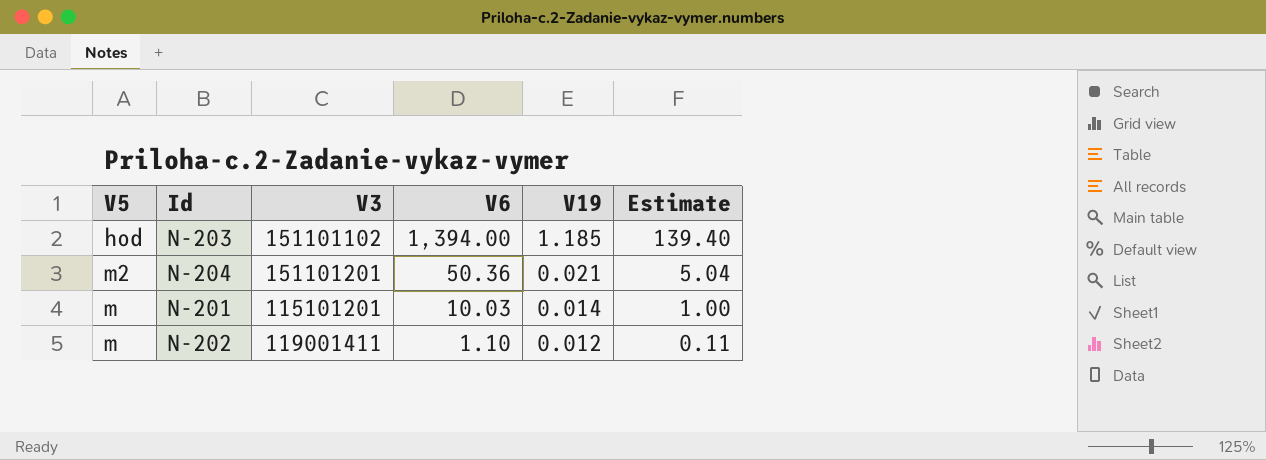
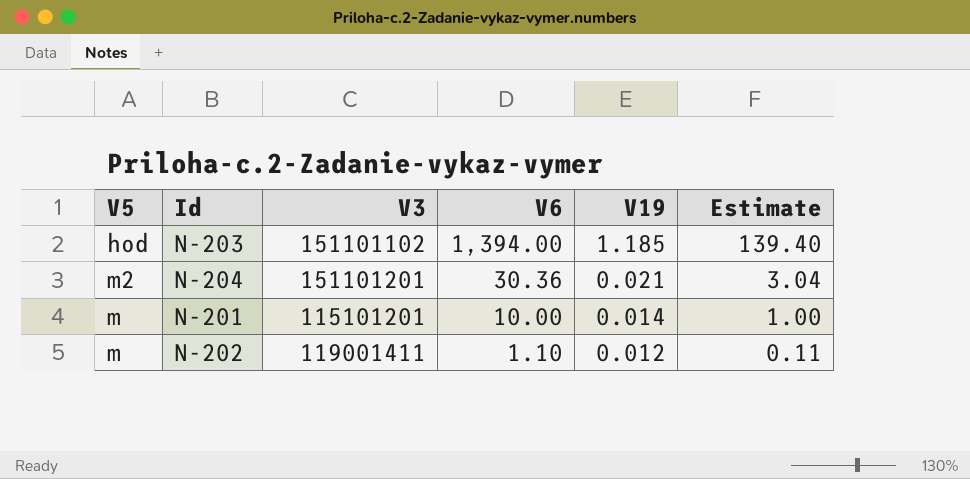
N-204 | V6: 50.36 -> 30.36
N-204 | Estimate: 5.04 -> 3.04
N-201 | V6: 10.03 -> 10.00

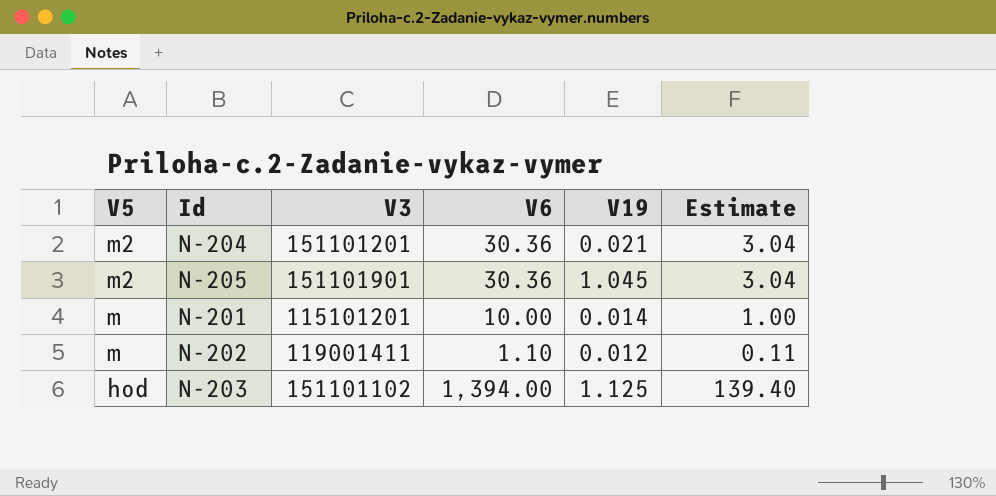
row order: V6 descending -> V5 descending
row N-205: none -> m2 | 151101901 | 30.36 | 1.045 | 3.04
N-203 | V19: 1.185 -> 1.125

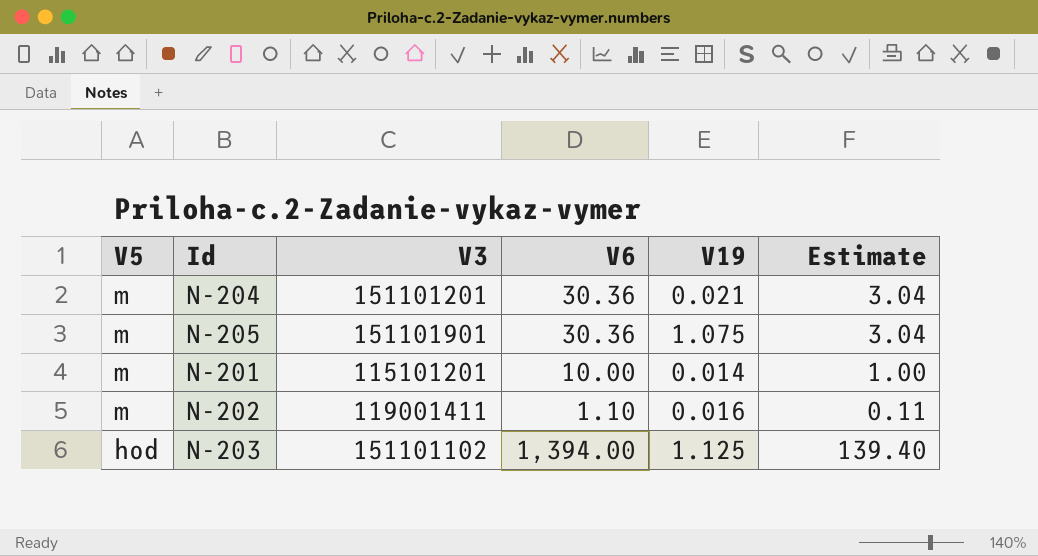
N-204 | V5: m2 -> m
N-205 | V5: m2 -> m
N-205 | V19: 1.045 -> 1.075
N-202 | V19: 0.012 -> 0.016

